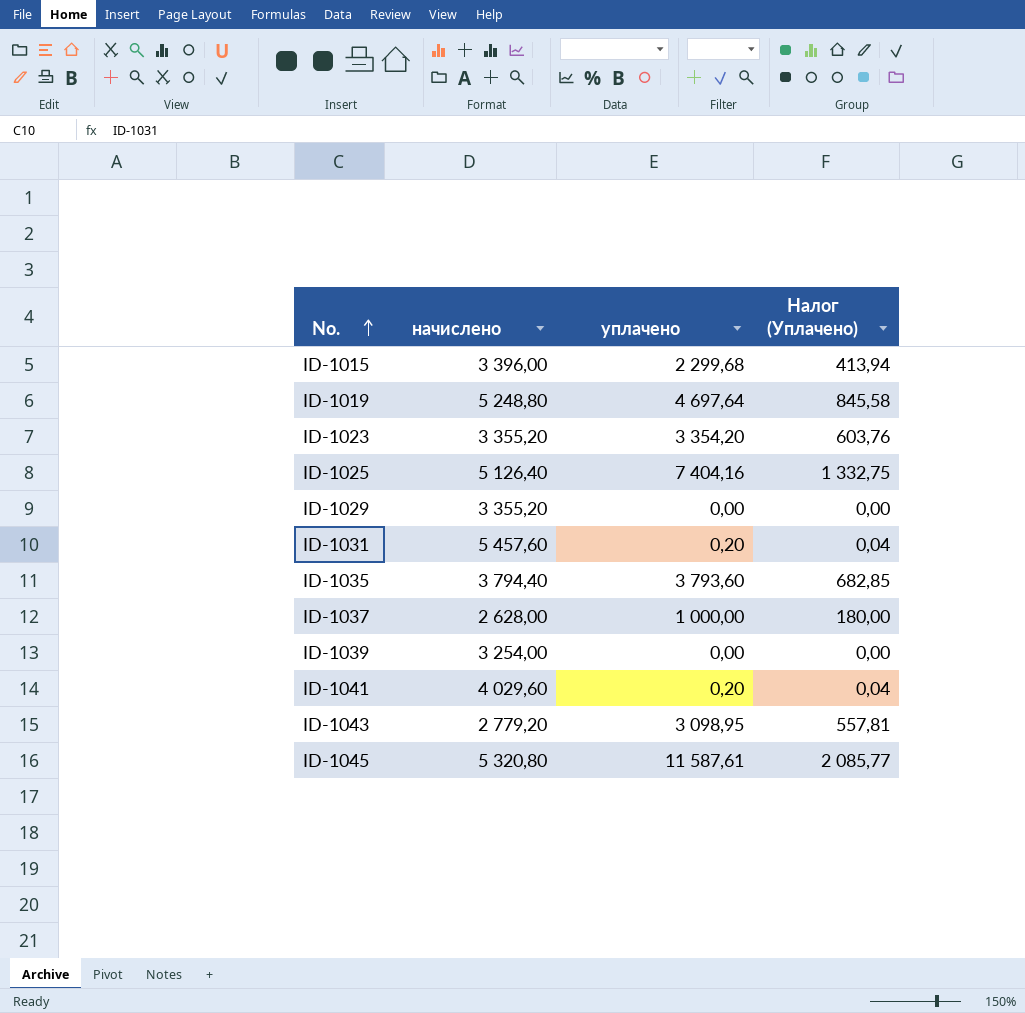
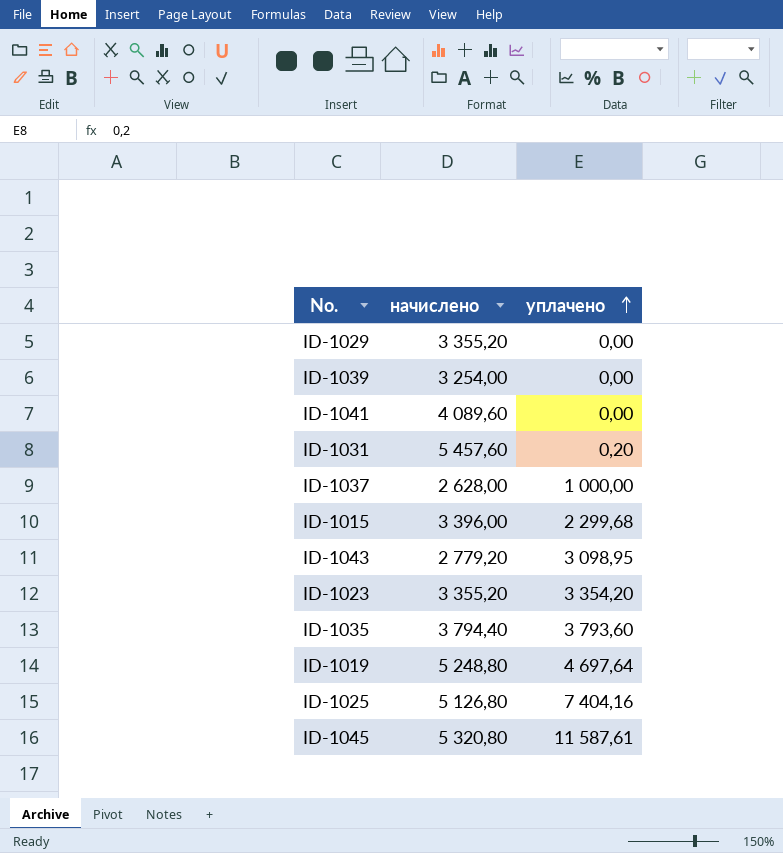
row order: No. ascending -> уплачено ascending
column Налог (Уплачено) | formula: [уплачено] * 0,18 -> none
ID-1041 | начислено: 4 029,60 -> 4 089,60
ID-1041 | уплачено: 0,20 -> 0,00
ID-1025 | начислено: 5 126,40 -> 5 126,80

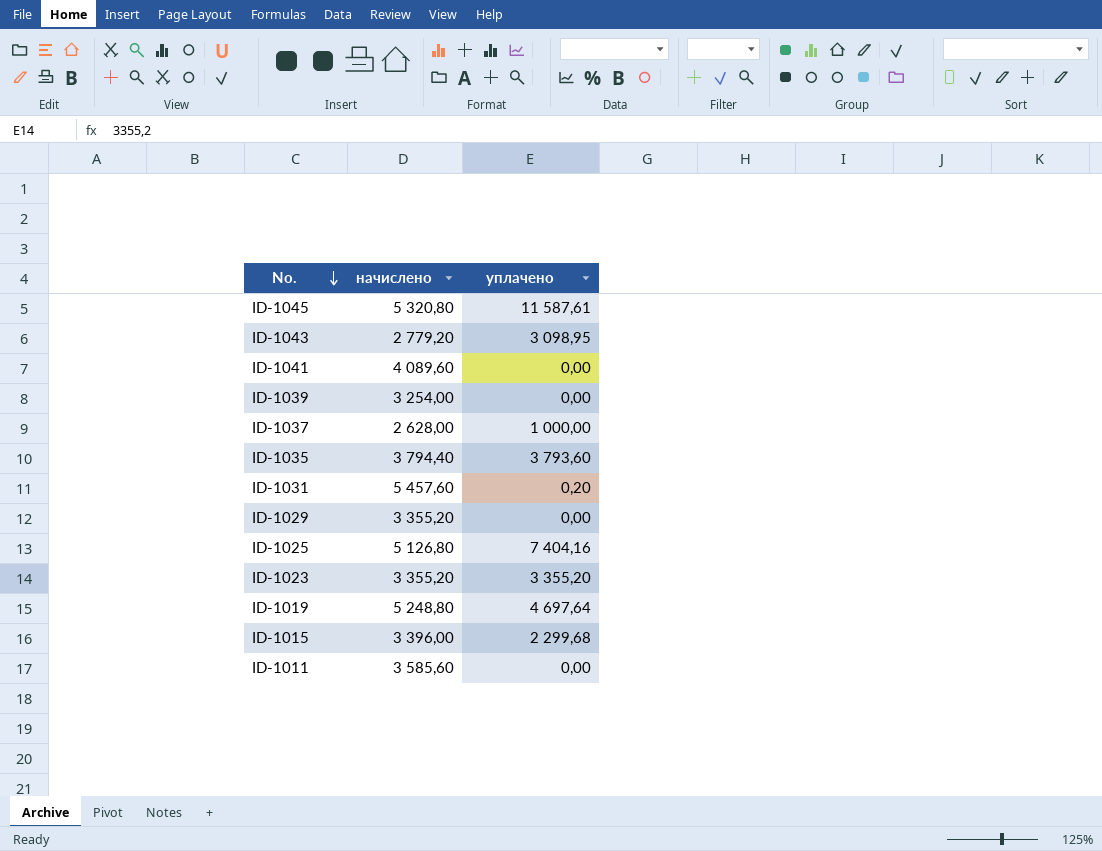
row order: уплачено ascending -> No. descending
ID-1023 | уплачено: 3 354,20 -> 3 355,20
row ID-1011: none -> 3 585,60 | 0,00

